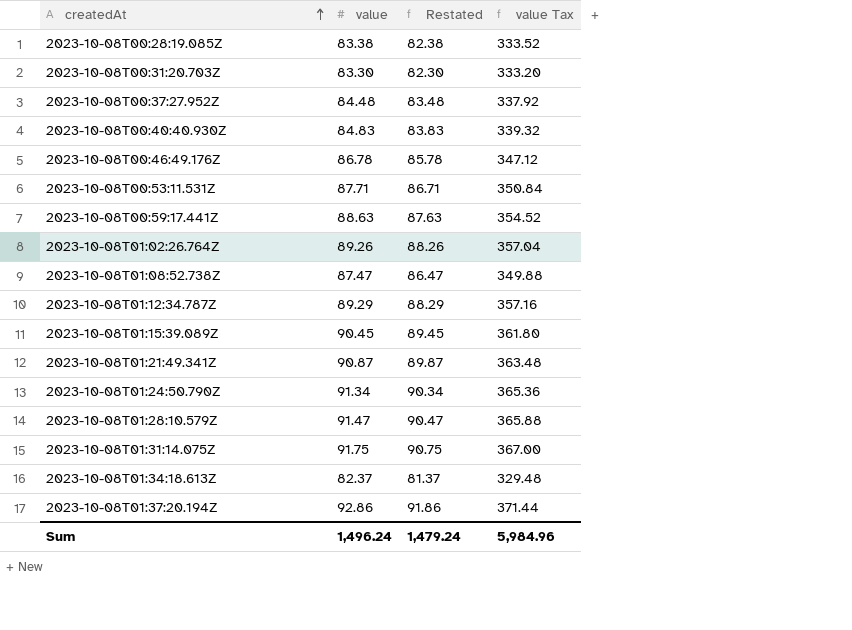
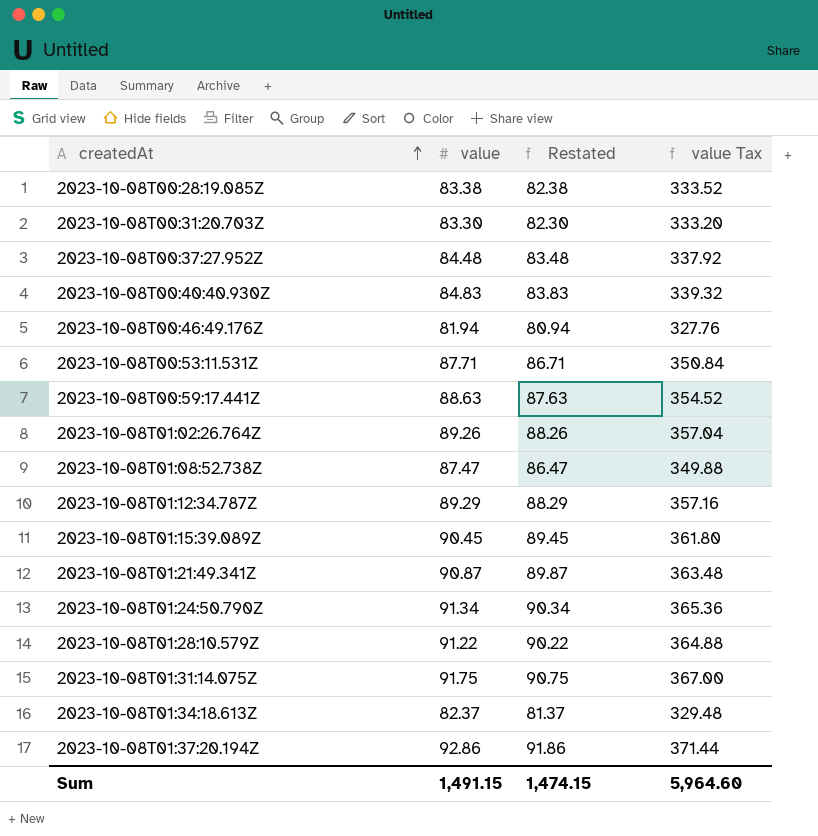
2023-10-08T00:46:49.176Z | value: 86.78 -> 81.94
2023-10-08T00:46:49.176Z | Restated: 85.78 -> 80.94
2023-10-08T00:46:49.176Z | value Tax: 347.12 -> 327.76
2023-10-08T01:28:10.579Z | value: 91.47 -> 91.22
2023-10-08T01:28:10.579Z | Restated: 90.47 -> 90.22
2023-10-08T01:28:10.579Z | value Tax: 365.88 -> 364.88
Sum | value: 1,496.24 -> 1,491.15
Sum | Restated: 1,479.24 -> 1,474.15
Sum | value Tax: 5,984.96 -> 5,964.60

